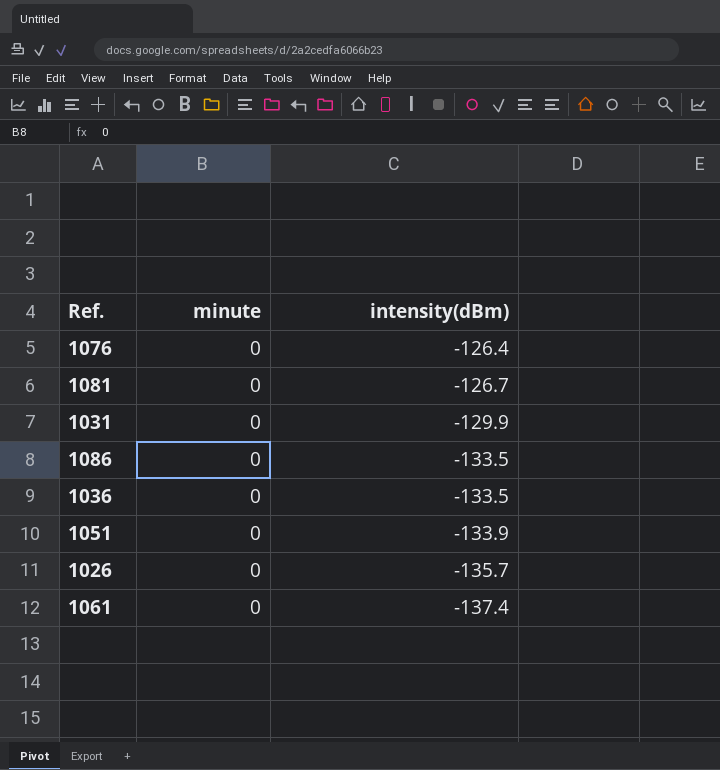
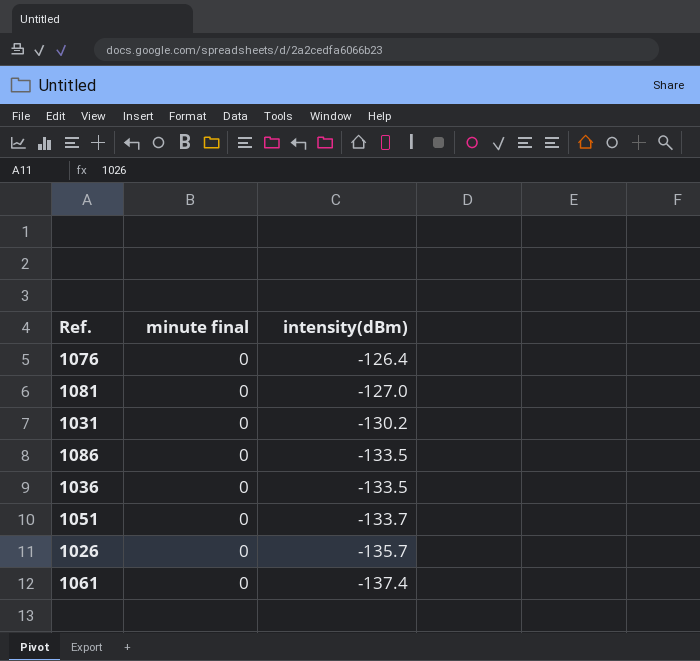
column name: minute -> minute final
1081 | intensity(dBm): -126.7 -> -127.0
1031 | intensity(dBm): -129.9 -> -130.2
1051 | intensity(dBm): -133.9 -> -133.7

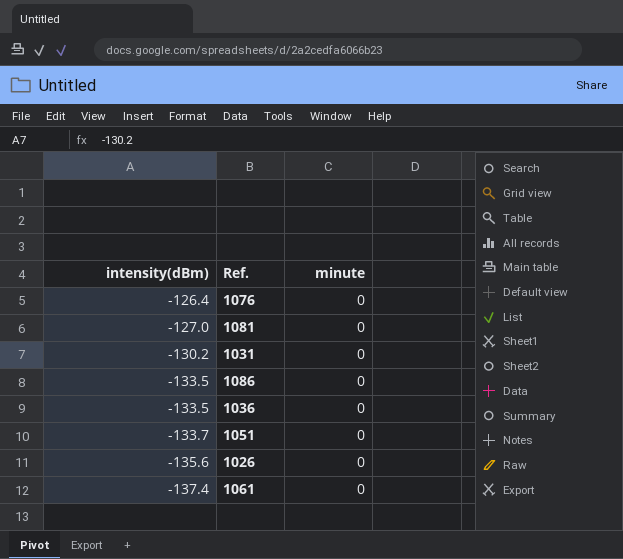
column intensity(dBm) | position: 3 -> 1
column name: minute final -> minute
1026 | intensity(dBm): -135.7 -> -135.6

